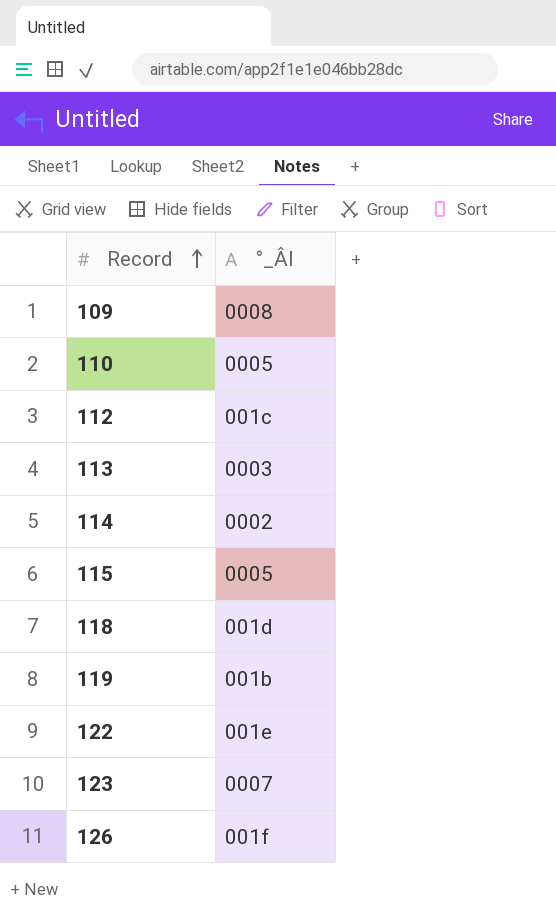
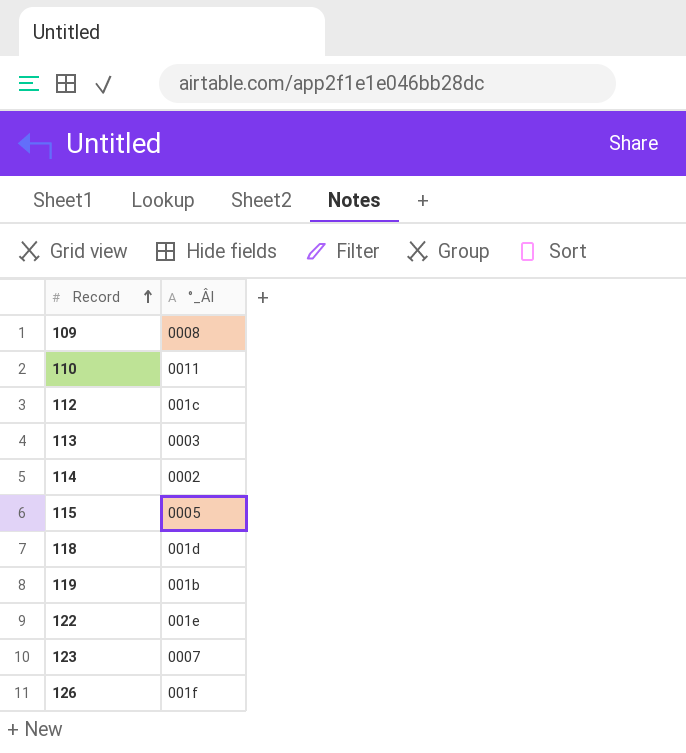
110 | °_ÂI: 0005 -> 0011

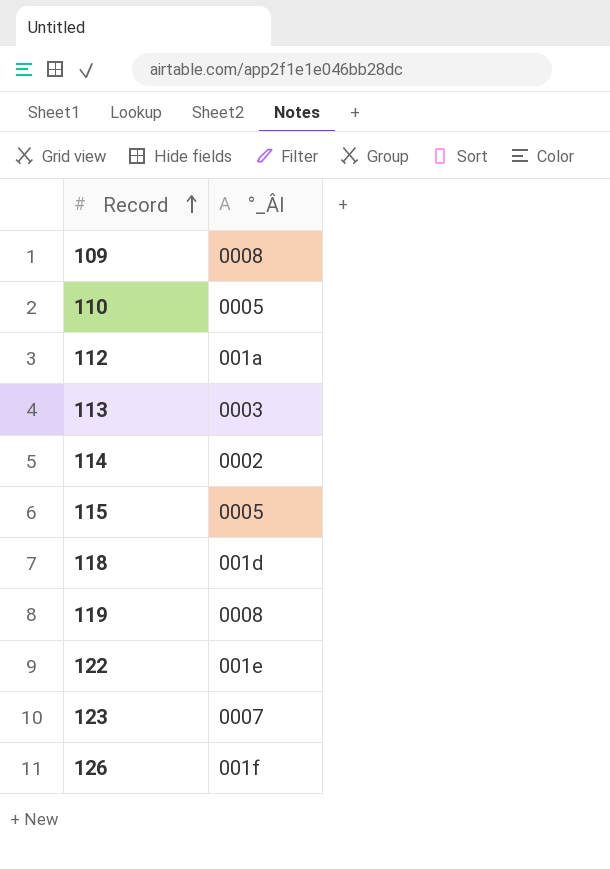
110 | °_ÂI: 0011 -> 0005
112 | °_ÂI: 001c -> 001a
119 | °_ÂI: 001b -> 0008

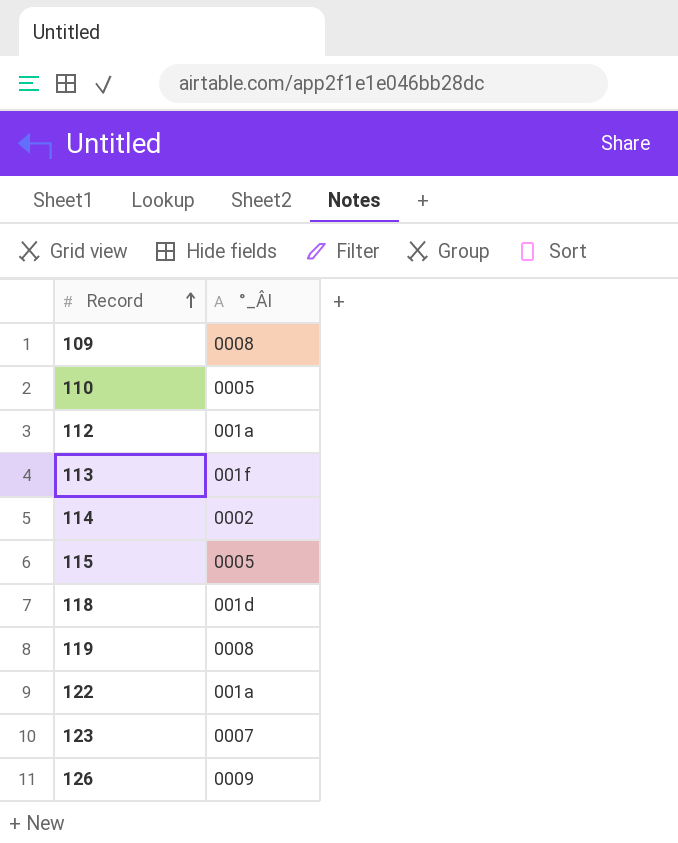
113 | °_ÂI: 0003 -> 001f
122 | °_ÂI: 001e -> 001a
126 | °_ÂI: 001f -> 0009

